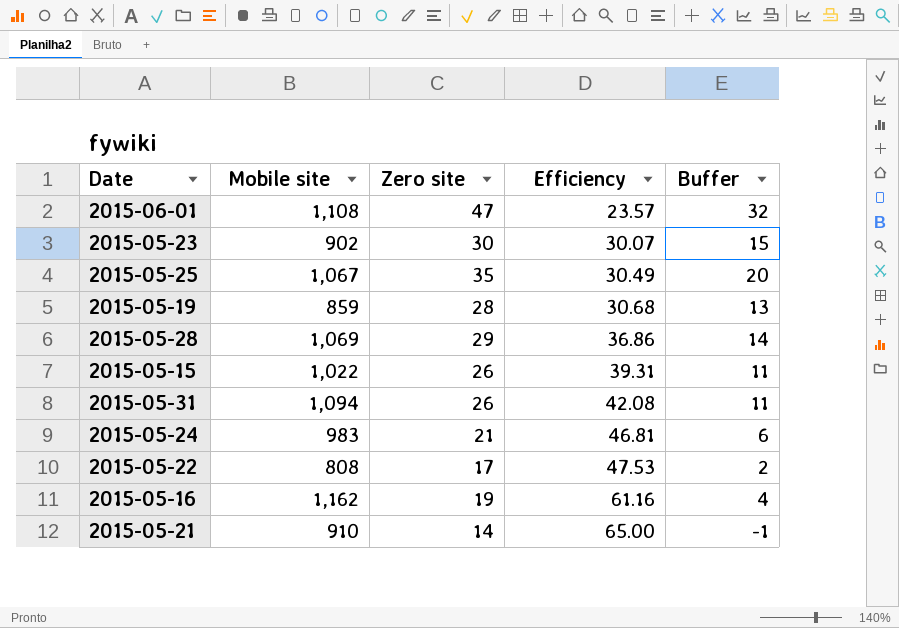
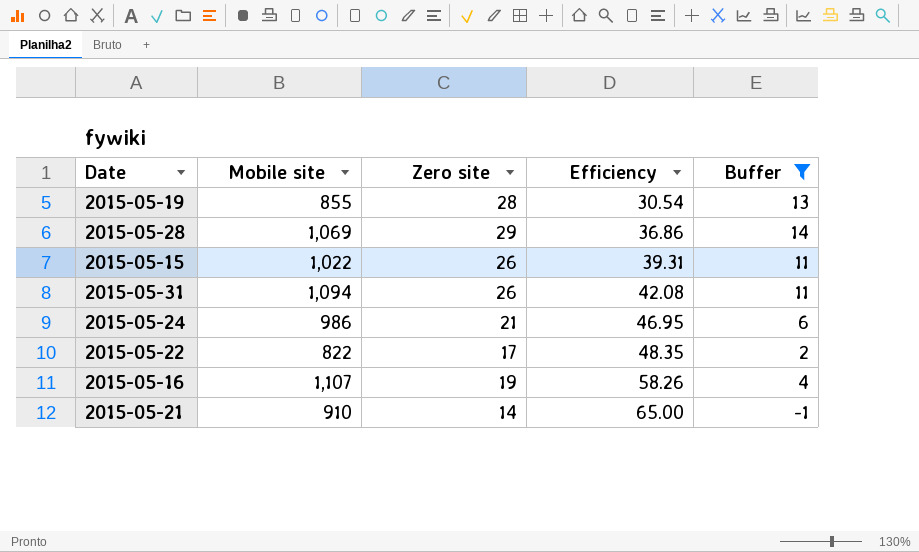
filter: none -> Buffer <= 14
2015-05-19 | Mobile site: 859 -> 855
2015-05-19 | Efficiency: 30.68 -> 30.54
2015-05-24 | Mobile site: 983 -> 986
2015-05-24 | Efficiency: 46.81 -> 46.95
2015-05-22 | Mobile site: 808 -> 822
2015-05-22 | Efficiency: 47.53 -> 48.35
2015-05-16 | Mobile site: 1,162 -> 1,107
2015-05-16 | Efficiency: 61.16 -> 58.26

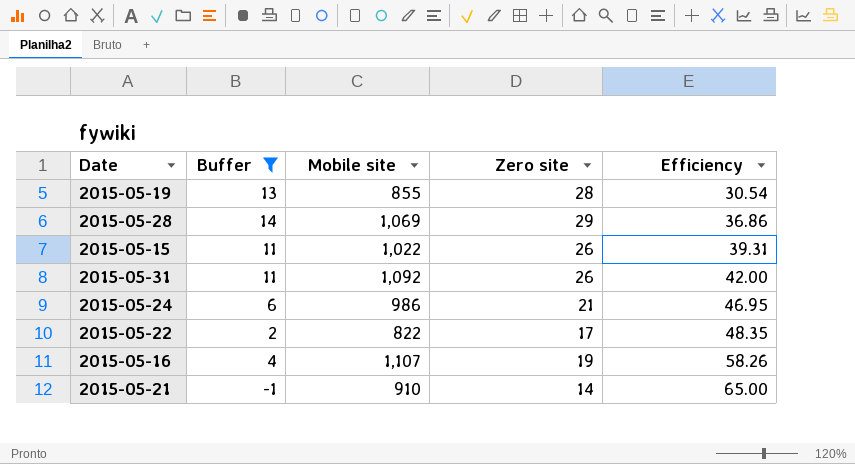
column Buffer | position: 5 -> 2
2015-05-31 | Mobile site: 1,094 -> 1,092
2015-05-31 | Efficiency: 42.08 -> 42.00

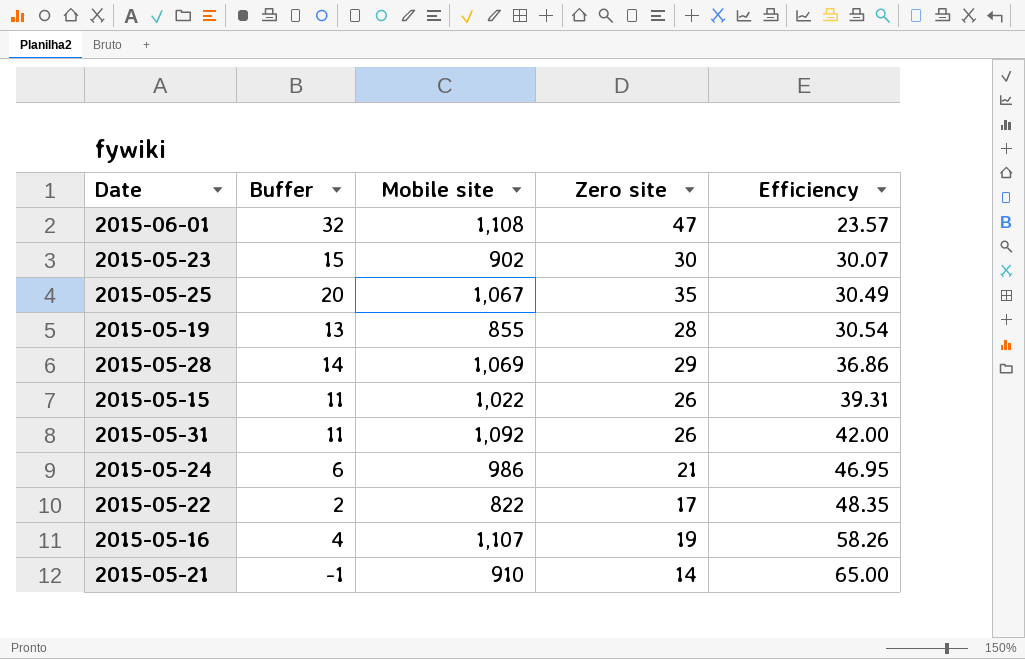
filter: Buffer <= 14 -> none

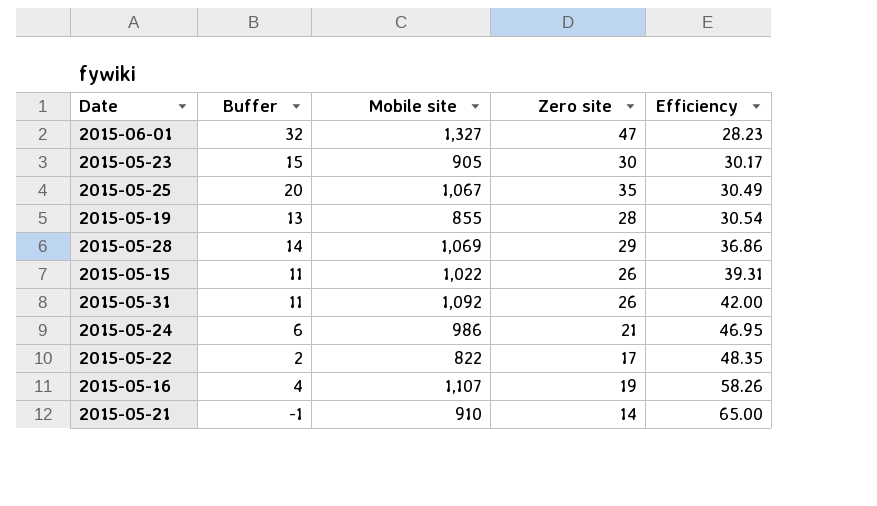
2015-06-01 | Mobile site: 1,108 -> 1,327
2015-06-01 | Efficiency: 23.57 -> 28.23
2015-05-23 | Mobile site: 902 -> 905
2015-05-23 | Efficiency: 30.07 -> 30.17

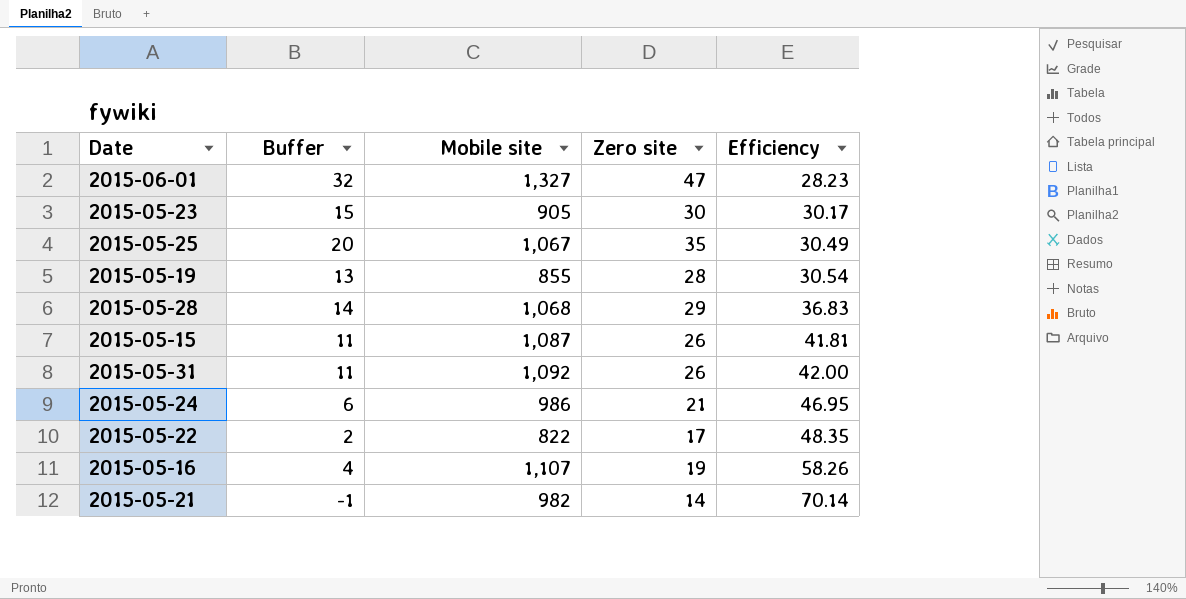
2015-05-28 | Mobile site: 1,069 -> 1,068
2015-05-28 | Efficiency: 36.86 -> 36.83
2015-05-15 | Mobile site: 1,022 -> 1,087
2015-05-15 | Efficiency: 39.31 -> 41.81
2015-05-21 | Mobile site: 910 -> 982
2015-05-21 | Efficiency: 65.00 -> 70.14

